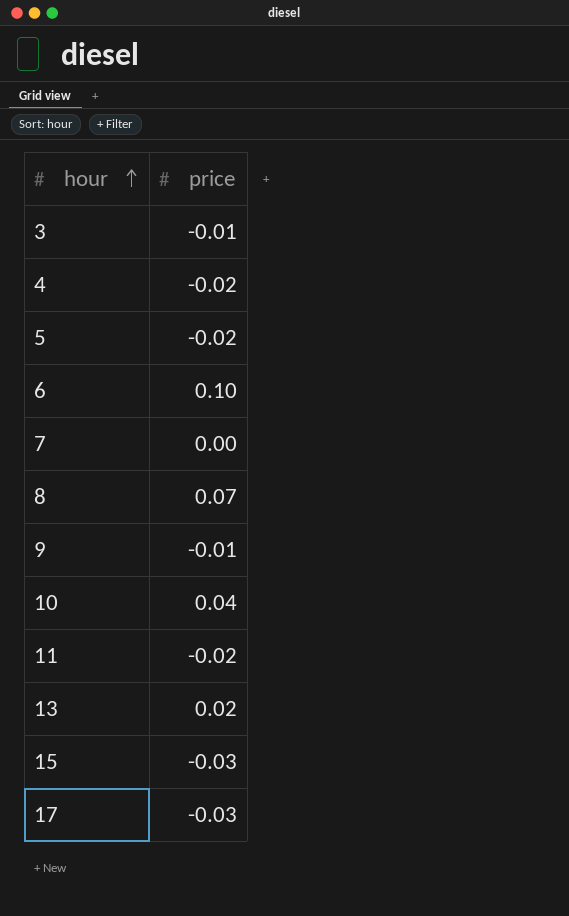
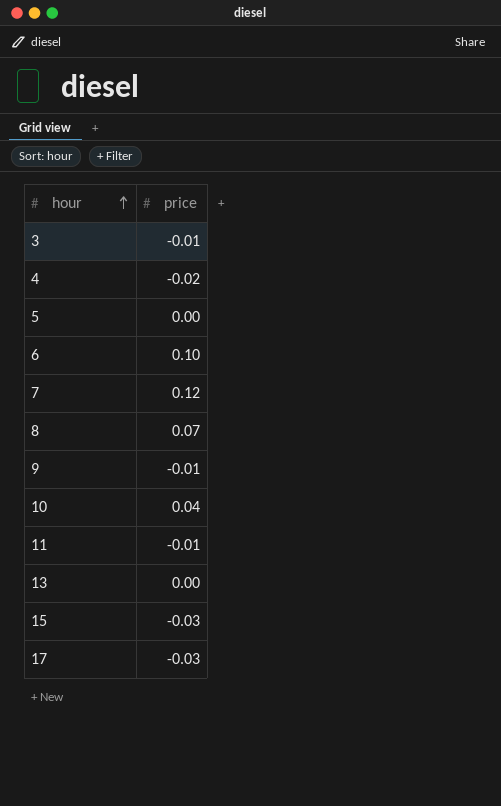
5 | price: -0.02 -> 0.00
7 | price: 0.00 -> 0.12
11 | price: -0.02 -> -0.01
13 | price: 0.02 -> 0.00

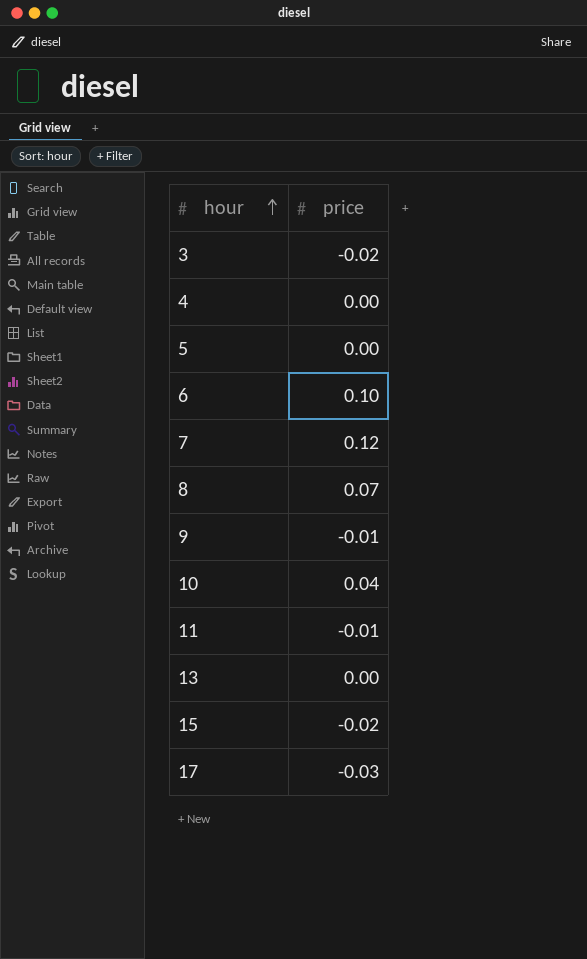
3 | price: -0.01 -> -0.02
4 | price: -0.02 -> 0.00
15 | price: -0.03 -> -0.02

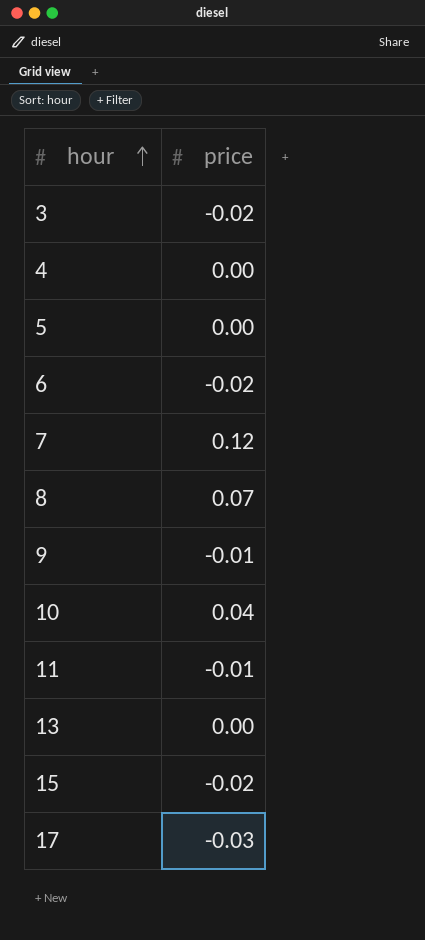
6 | price: 0.10 -> -0.02

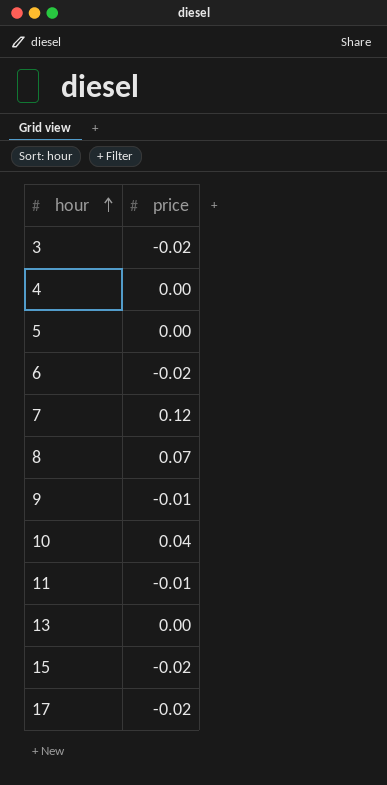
17 | price: -0.03 -> -0.02

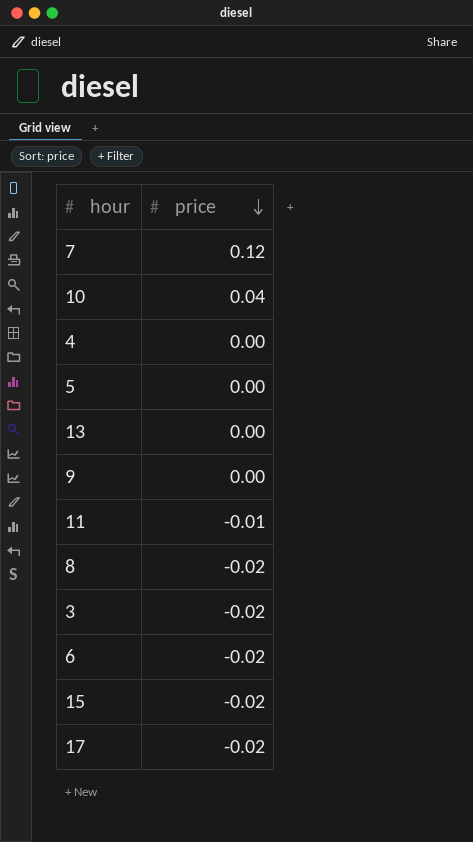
row order: hour ascending -> price descending
9 | price: -0.01 -> 0.00
8 | price: 0.07 -> -0.02

